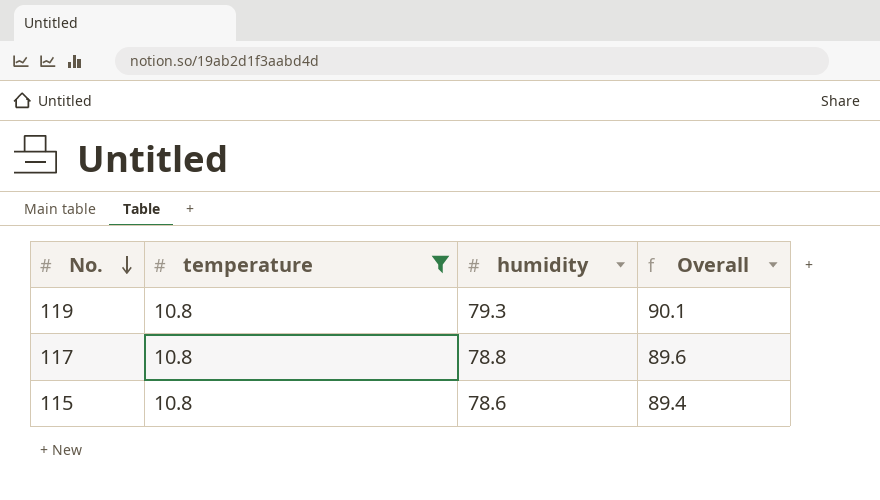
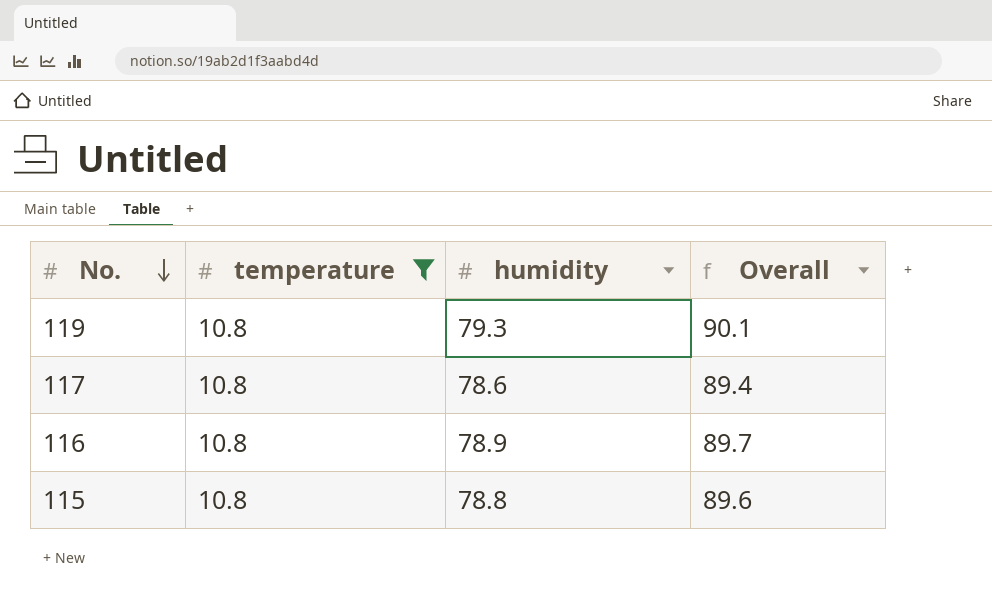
117 | humidity: 78.8 -> 78.6
117 | Overall: 89.6 -> 89.4
row 116: none -> 10.8 | 78.9 | 89.7
115 | humidity: 78.6 -> 78.8
115 | Overall: 89.4 -> 89.6

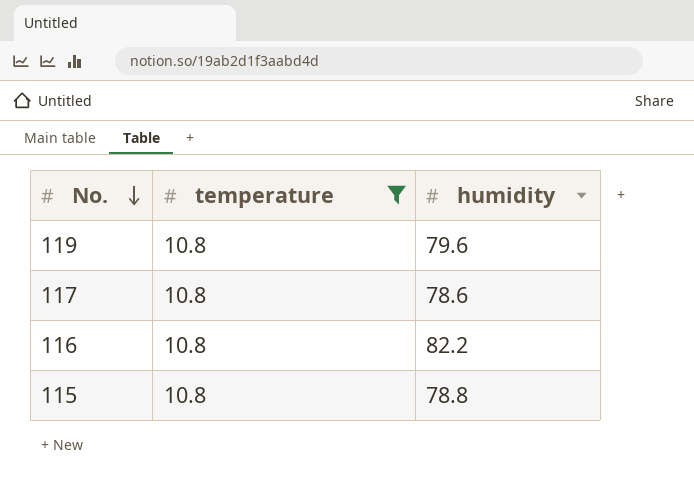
column Overall | formula: [temperature] + [humidity] -> none
119 | humidity: 79.3 -> 79.6
116 | humidity: 78.9 -> 82.2

